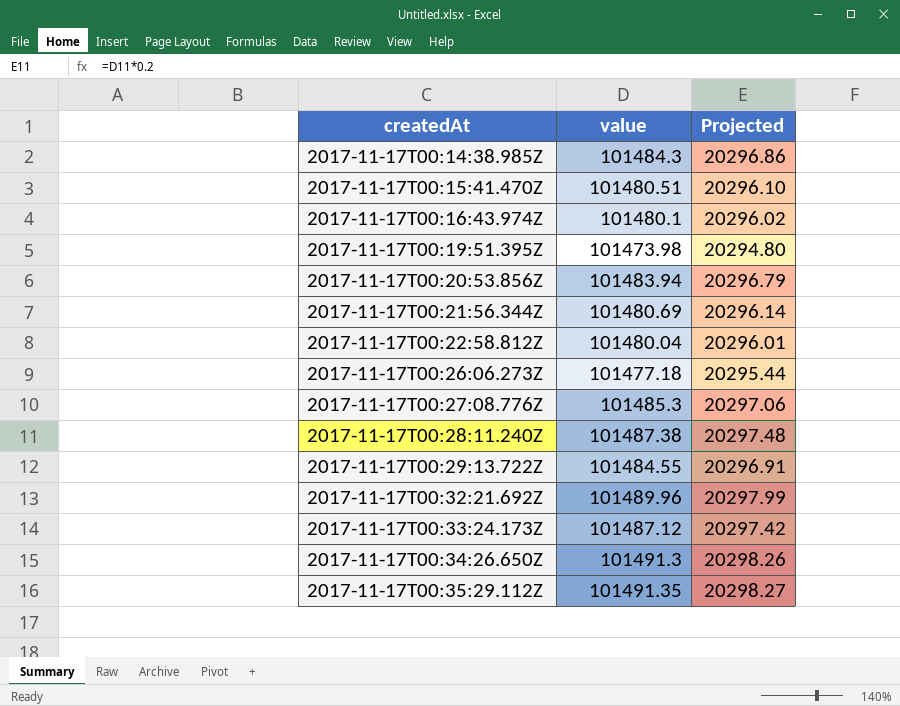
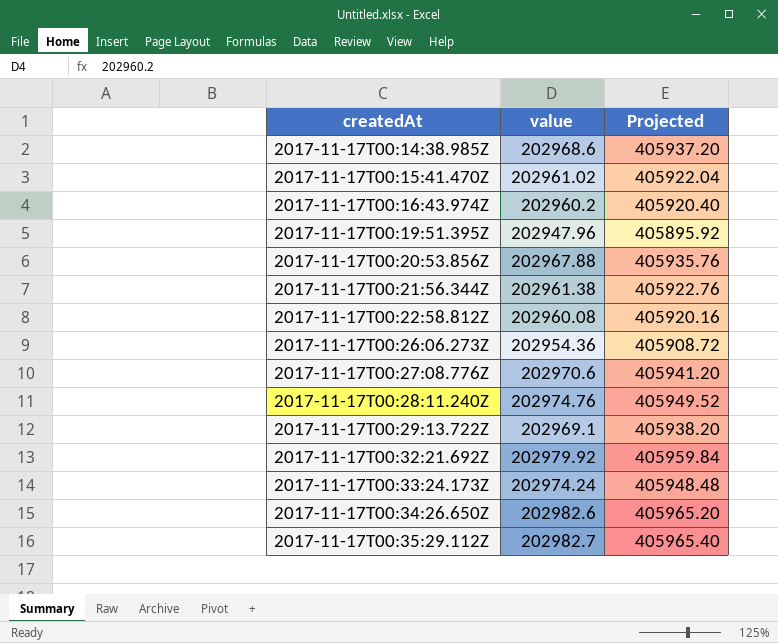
column Projected | formula: [value] * 0.2 -> [value] * 2
2017-11-17T00:14:38.985Z | value: 101484.3 -> 202968.6
2017-11-17T00:15:41.470Z | value: 101480.51 -> 202961.02
2017-11-17T00:16:43.974Z | value: 101480.1 -> 202960.2
2017-11-17T00:19:51.395Z | value: 101473.98 -> 202947.96
2017-11-17T00:20:53.856Z | value: 101483.94 -> 202967.88
2017-11-17T00:21:56.344Z | value: 101480.69 -> 202961.38
2017-11-17T00:22:58.812Z | value: 101480.04 -> 202960.08
2017-11-17T00:26:06.273Z | value: 101477.18 -> 202954.36
2017-11-17T00:27:08.776Z | value: 101485.3 -> 202970.6
2017-11-17T00:28:11.240Z | value: 101487.38 -> 202974.76
2017-11-17T00:29:13.722Z | value: 101484.55 -> 202969.1
2017-11-17T00:32:21.692Z | value: 101489.96 -> 202979.92
2017-11-17T00:33:24.173Z | value: 101487.12 -> 202974.24
2017-11-17T00:34:26.650Z | value: 101491.3 -> 202982.6
2017-11-17T00:35:29.112Z | value: 101491.35 -> 202982.7

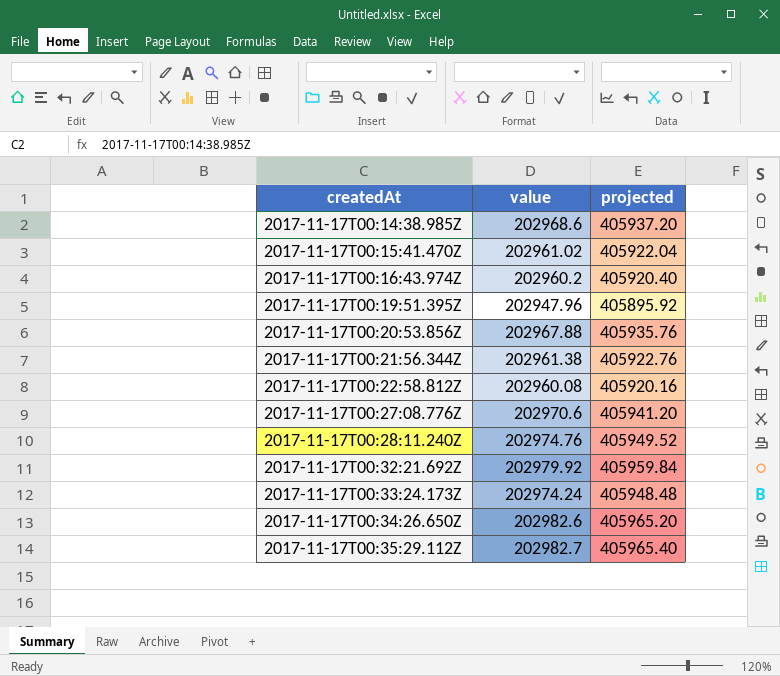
column name: Projected -> projected
row 2017-11-17T00:26:06.273Z: 202954.36 | 405908.72 -> none
row 2017-11-17T00:29:13.722Z: 202969.1 | 405938.20 -> none

